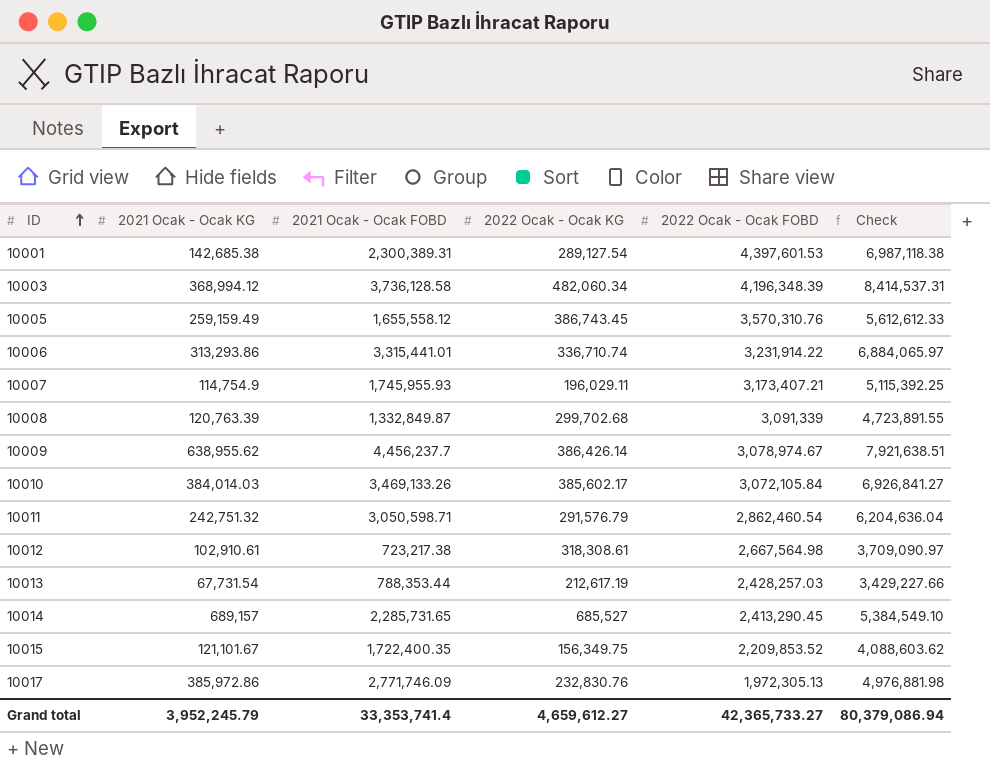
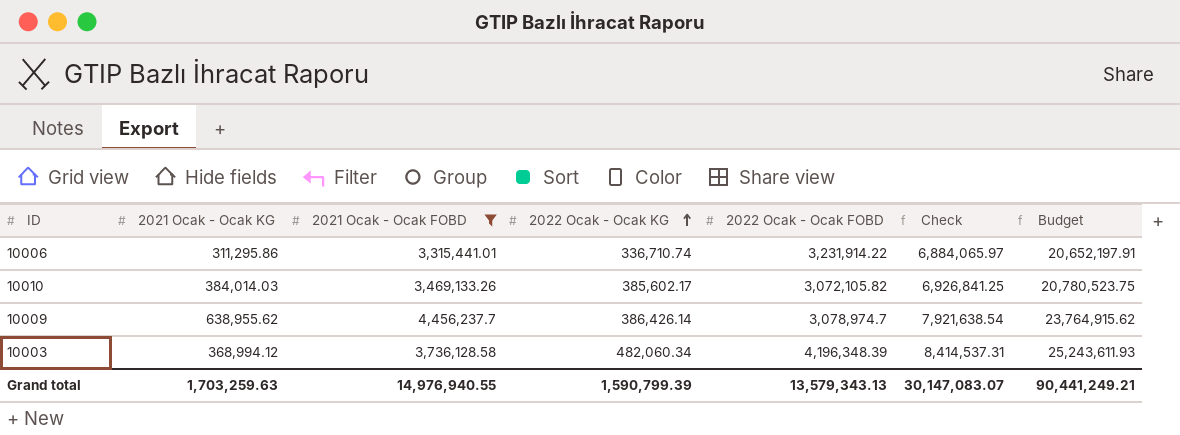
filter: none -> 2021 Ocak - Ocak FOBD >= 3,315,441.01
row order: ID ascending -> 2022 Ocak - Ocak KG ascending
column Budget | formula: none -> [Check] * 3
10006 | 2021 Ocak - Ocak KG: 313,293.86 -> 311,295.86
10010 | 2022 Ocak - Ocak FOBD: 3,072,105.84 -> 3,072,105.82
10010 | Check: 6,926,841.27 -> 6,926,841.25
10009 | 2022 Ocak - Ocak FOBD: 3,078,974.67 -> 3,078,974.7
10009 | Check: 7,921,638.51 -> 7,921,638.54
Grand total | 2021 Ocak - Ocak KG: 3,952,245.79 -> 1,703,259.63
Grand total | 2021 Ocak - Ocak FOBD: 33,353,741.4 -> 14,976,940.55
Grand total | 2022 Ocak - Ocak KG: 4,659,612.27 -> 1,590,799.39
Grand total | 2022 Ocak - Ocak FOBD: 42,365,733.27 -> 13,579,343.13
Grand total | Check: 80,379,086.94 -> 30,147,083.07

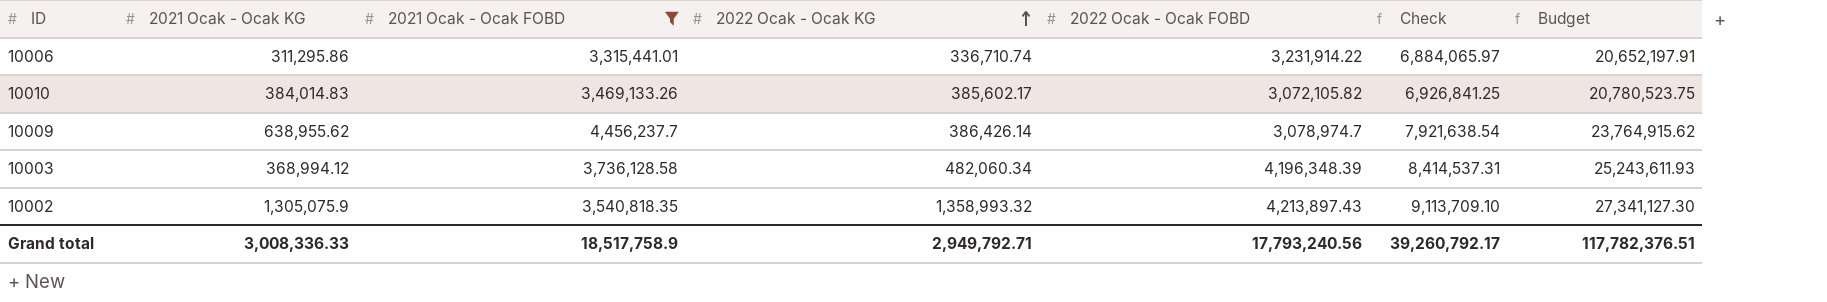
10010 | 2021 Ocak - Ocak KG: 384,014.03 -> 384,014.83
row 10002: none -> 1,305,075.9 | 3,540,818.35 | 1,358,993.32 | 4,213,897.43 | 9,113,709.10 | 27,341,127.30
Grand total | 2021 Ocak - Ocak KG: 1,703,259.63 -> 3,008,336.33
Grand total | 2021 Ocak - Ocak FOBD: 14,976,940.55 -> 18,517,758.9
Grand total | 2022 Ocak - Ocak KG: 1,590,799.39 -> 2,949,792.71
Grand total | 2022 Ocak - Ocak FOBD: 13,579,343.13 -> 17,793,240.56
Grand total | Check: 30,147,083.07 -> 39,260,792.17
Grand total | Budget: 90,441,249.21 -> 117,782,376.51

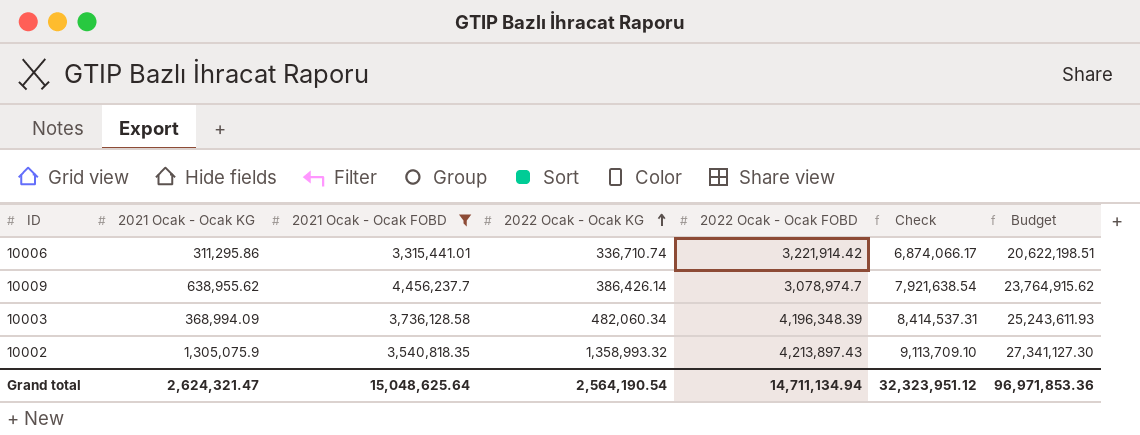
row 10010: 384,014.83 | 3,469,133.26 | 385,602.17 | 3,072,105.82 | 6,926,841.25 | 20,780,523.75 -> none
10006 | 2022 Ocak - Ocak FOBD: 3,231,914.22 -> 3,221,914.42
10006 | Check: 6,884,065.97 -> 6,874,066.17
10006 | Budget: 20,652,197.91 -> 20,622,198.51
10003 | 2021 Ocak - Ocak KG: 368,994.12 -> 368,994.09
Grand total | 2021 Ocak - Ocak KG: 3,008,336.33 -> 2,624,321.47
Grand total | 2021 Ocak - Ocak FOBD: 18,517,758.9 -> 15,048,625.64
Grand total | 2022 Ocak - Ocak KG: 2,949,792.71 -> 2,564,190.54
Grand total | 2022 Ocak - Ocak FOBD: 17,793,240.56 -> 14,711,134.94
Grand total | Check: 39,260,792.17 -> 32,323,951.12
Grand total | Budget: 117,782,376.51 -> 96,971,853.36

